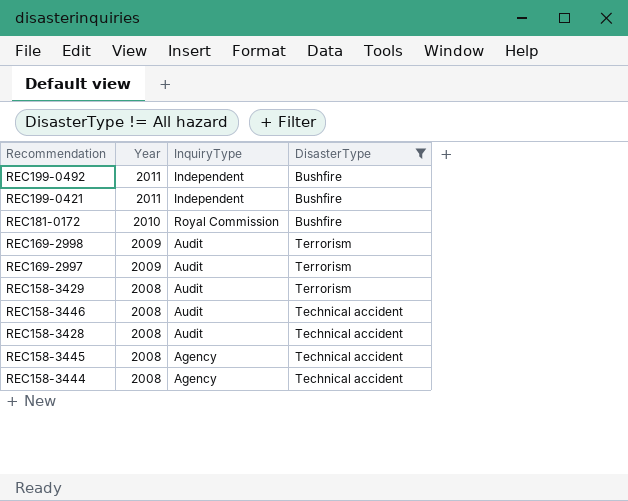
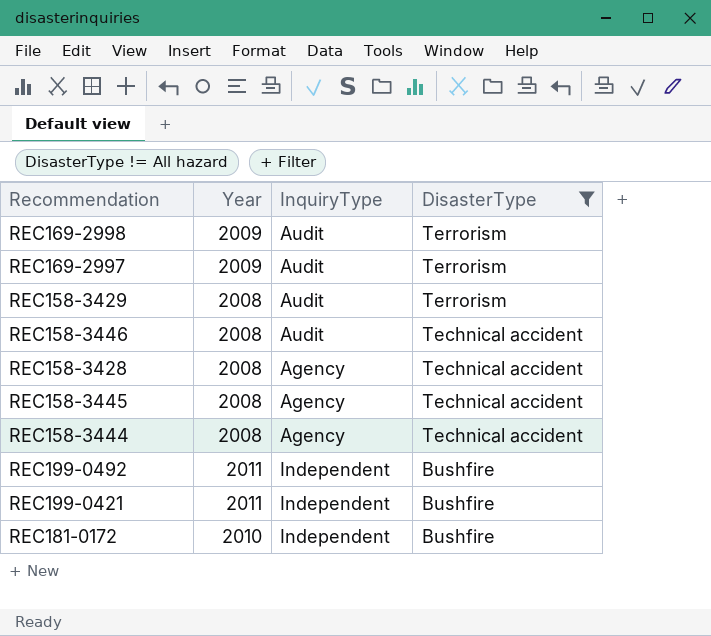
row order: Year descending -> DisasterType descending
REC158-3428 | InquiryType: Audit -> Agency
REC181-0172 | InquiryType: Royal Commission -> Independent

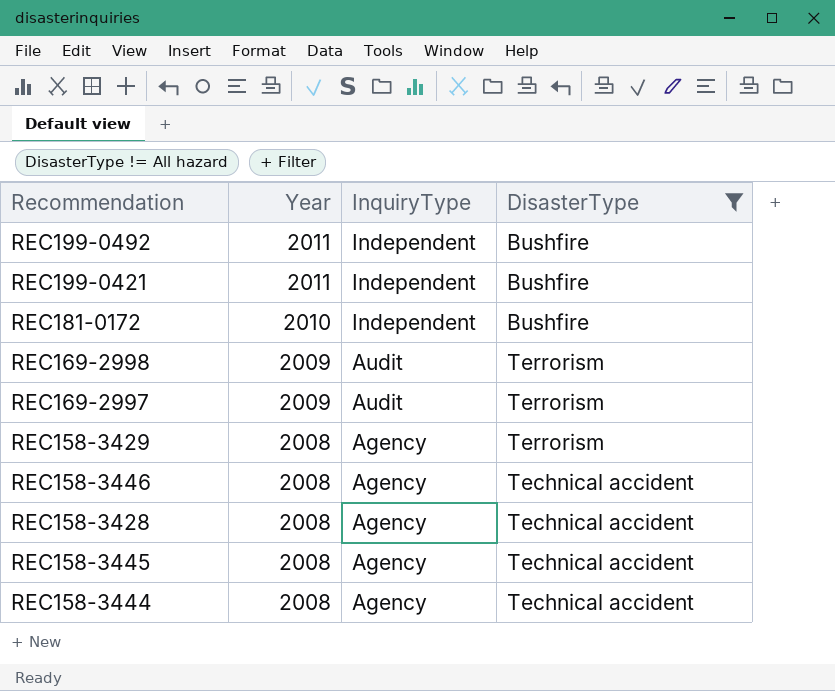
row order: DisasterType descending -> Year descending
REC158-3429 | InquiryType: Audit -> Agency
REC158-3446 | InquiryType: Audit -> Agency

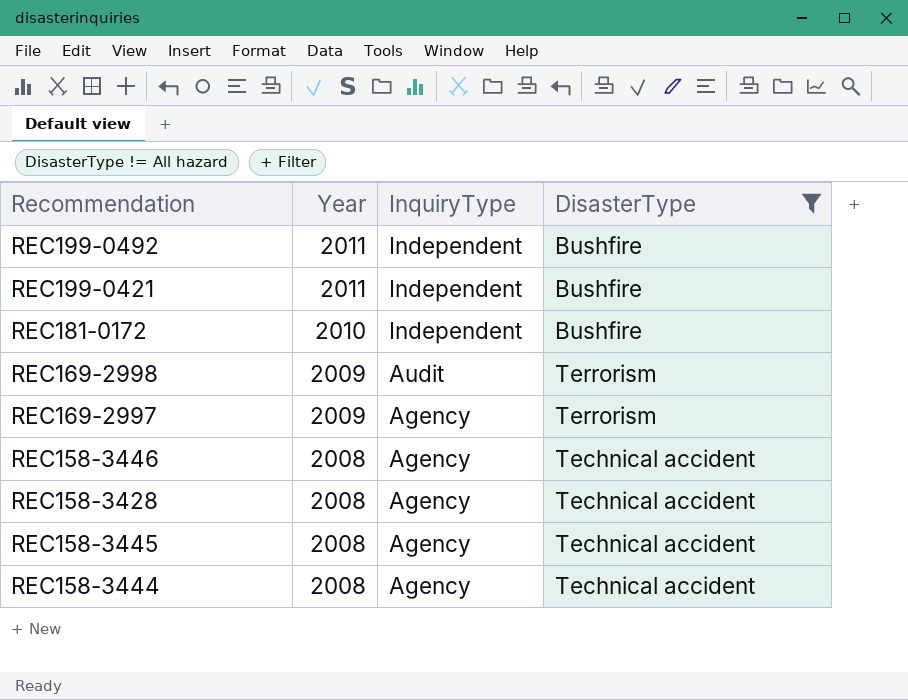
row REC158-3429: 2008 | Agency | Terrorism -> none
REC169-2997 | InquiryType: Audit -> Agency

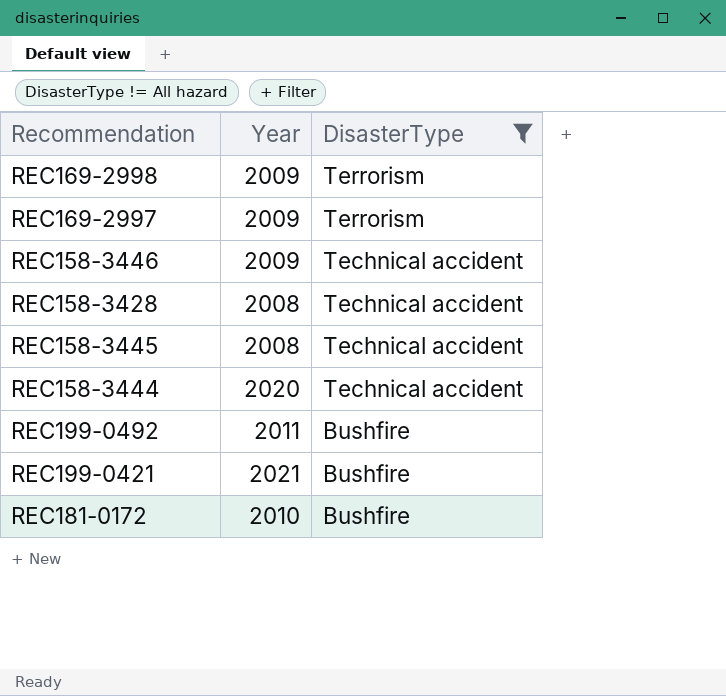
row order: Year descending -> DisasterType descending
column InquiryType | position: 3 -> none
REC158-3446 | Year: 2008 -> 2009
REC158-3444 | Year: 2008 -> 2020
REC199-0421 | Year: 2011 -> 2021

